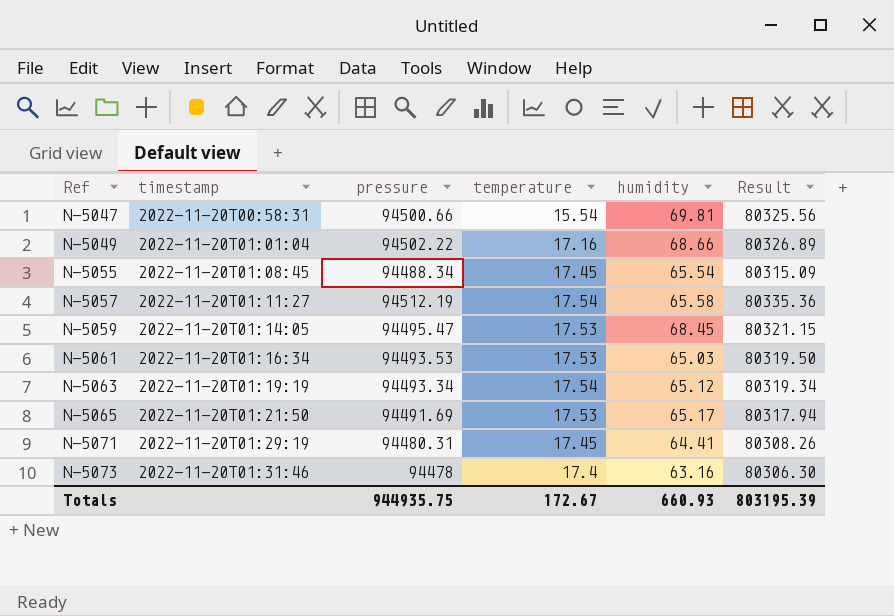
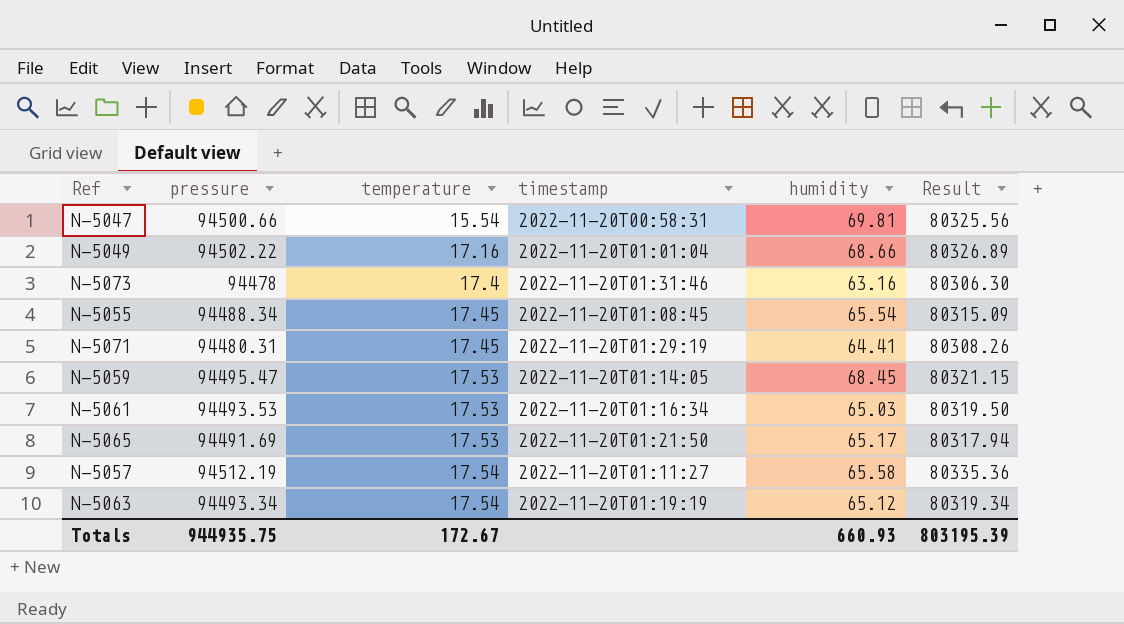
row order: Ref ascending -> temperature ascending
column timestamp | position: 2 -> 4

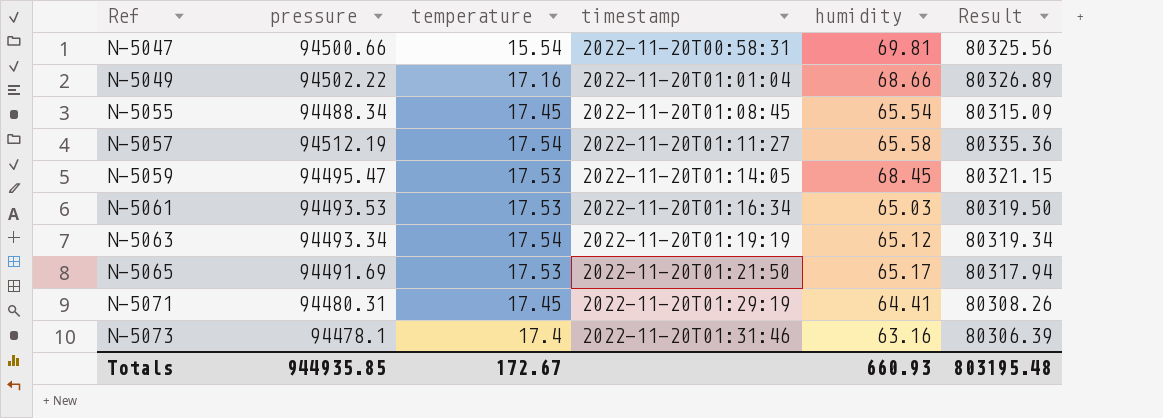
row order: temperature ascending -> Ref ascending
N-5073 | pressure: 94478 -> 94478.1
N-5073 | Result: 80306.30 -> 80306.39
Totals | pressure: 944935.75 -> 944935.85
Totals | Result: 803195.39 -> 803195.48

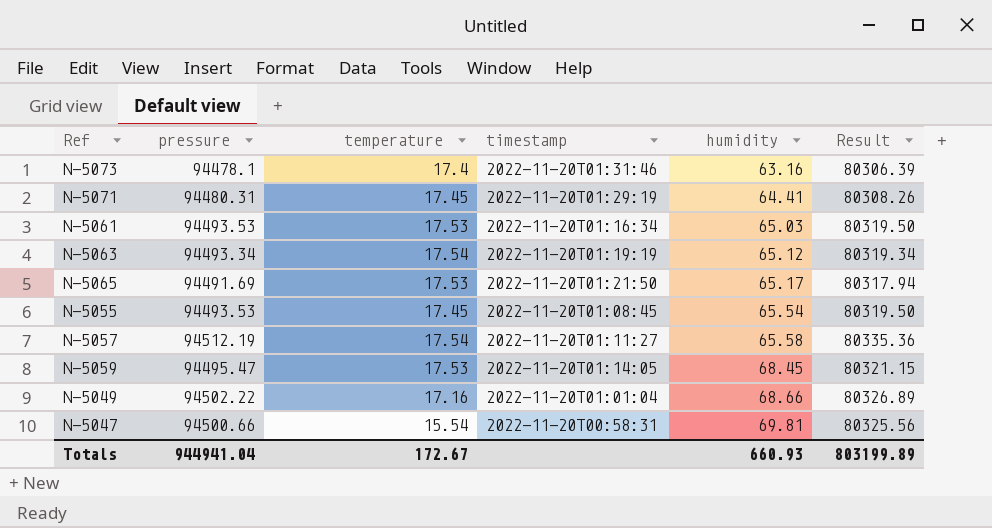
row order: Ref ascending -> humidity ascending
N-5055 | pressure: 94488.34 -> 94493.53
N-5055 | Result: 80315.09 -> 80319.50
Totals | pressure: 944935.85 -> 944941.04
Totals | Result: 803195.48 -> 803199.89

